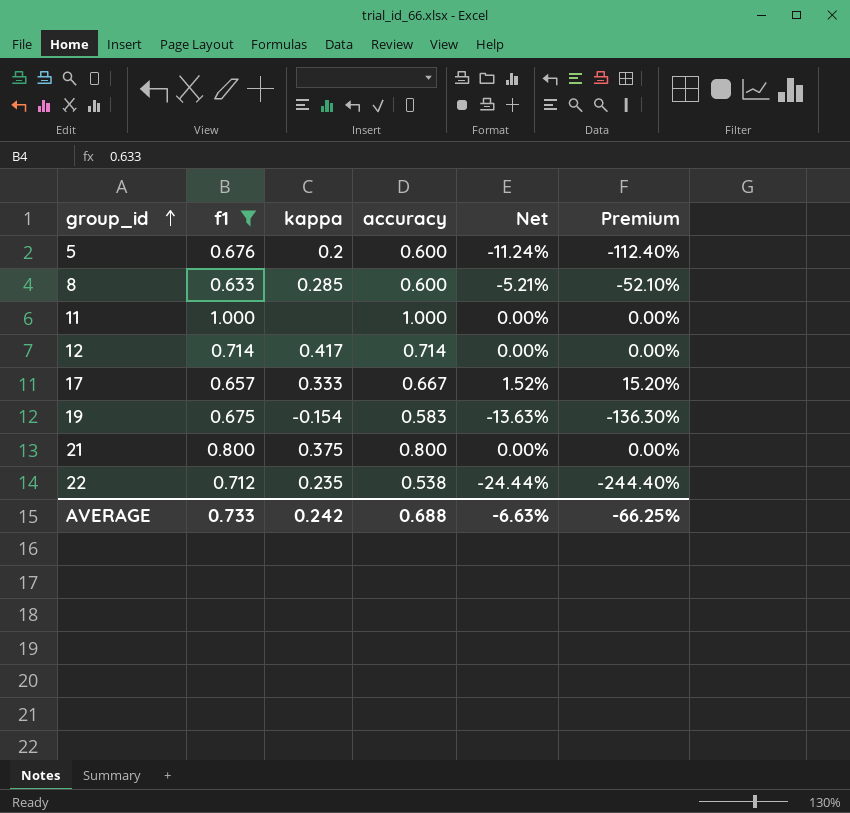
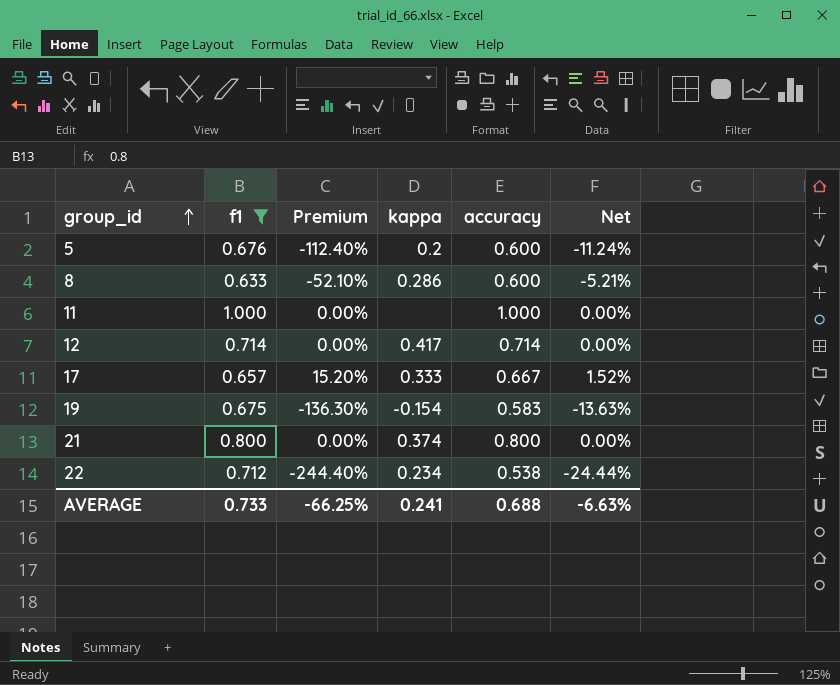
column Premium | position: 6 -> 3
8 | kappa: 0.285 -> 0.286
21 | kappa: 0.375 -> 0.374
22 | kappa: 0.235 -> 0.234
AVERAGE | kappa: 0.242 -> 0.241

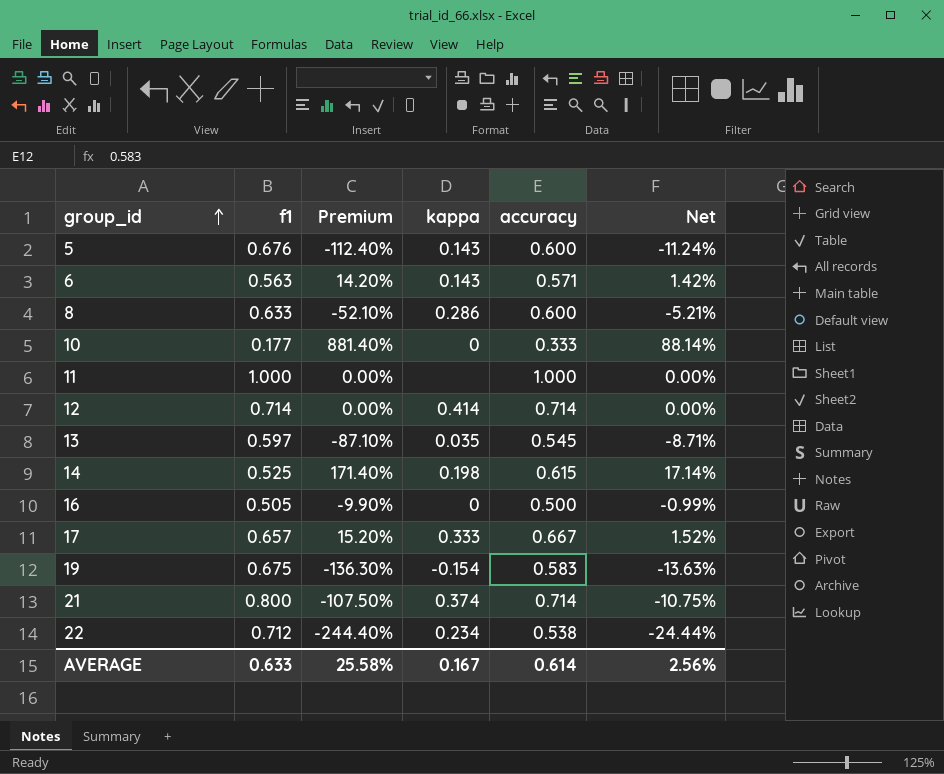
filter: f1 >= 0.633 -> none
5 | kappa: 0.2 -> 0.143
12 | kappa: 0.417 -> 0.414
21 | Premium: 0.00% -> -107.50%
21 | accuracy: 0.800 -> 0.714
21 | Net: 0.00% -> -10.75%
AVERAGE | f1: 0.733 -> 0.633
AVERAGE | Premium: -66.25% -> 25.58%
AVERAGE | kappa: 0.241 -> 0.167
AVERAGE | accuracy: 0.688 -> 0.614
AVERAGE | Net: -6.63% -> 2.56%

